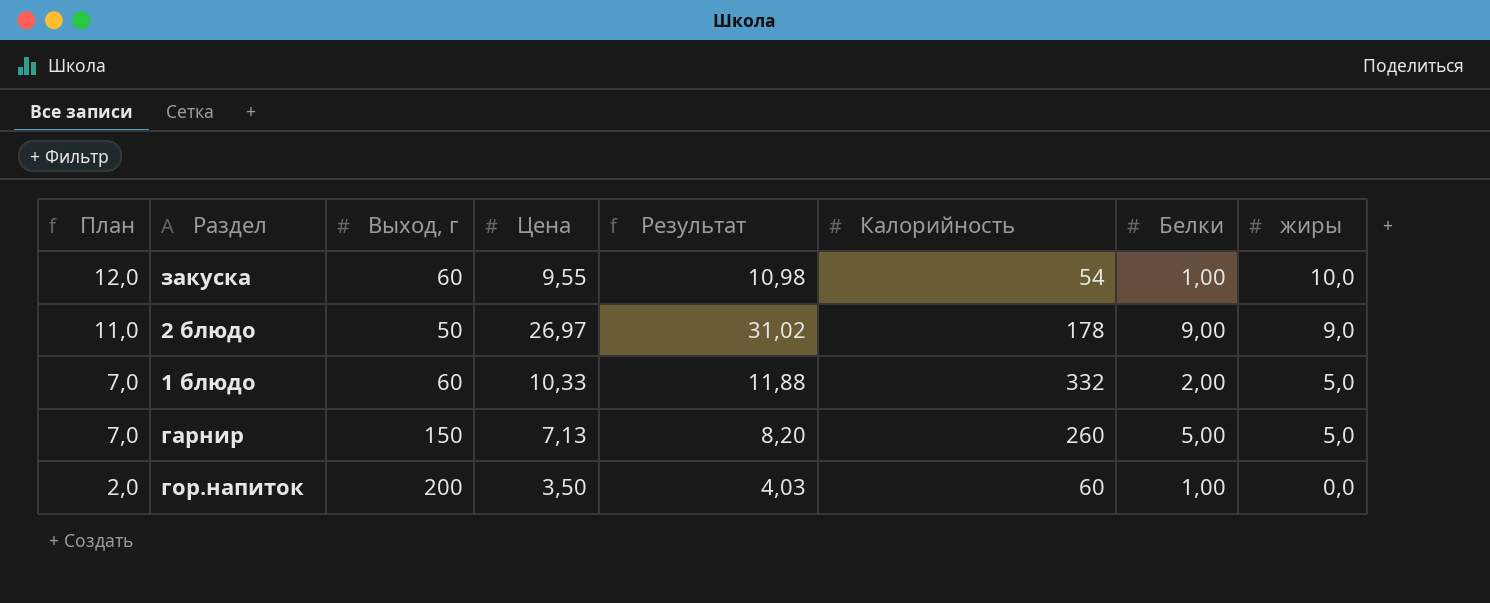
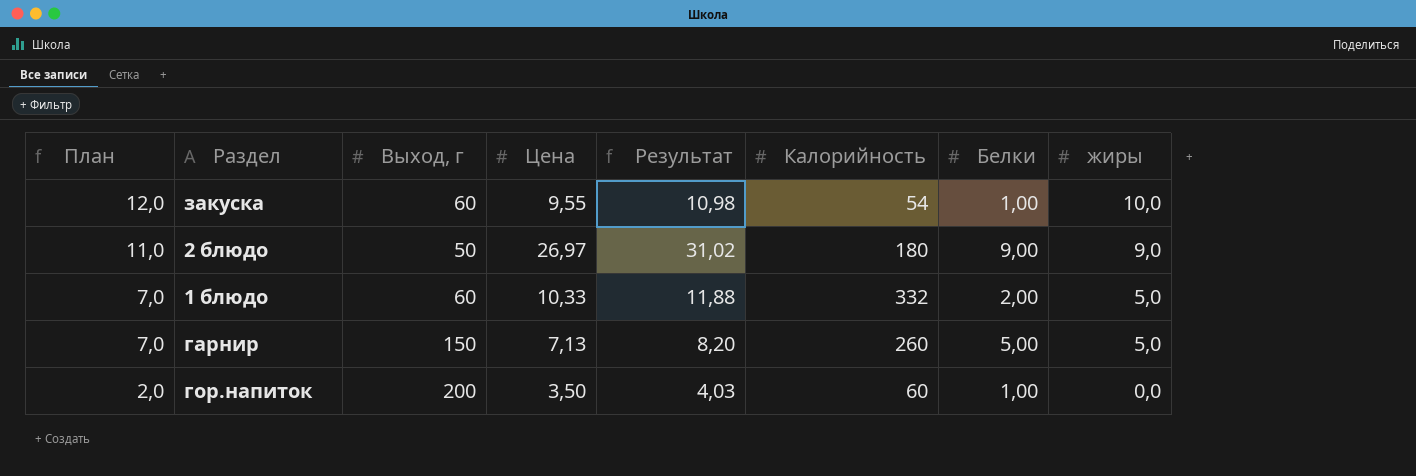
2 блюдо | Калорийность: 178 -> 180

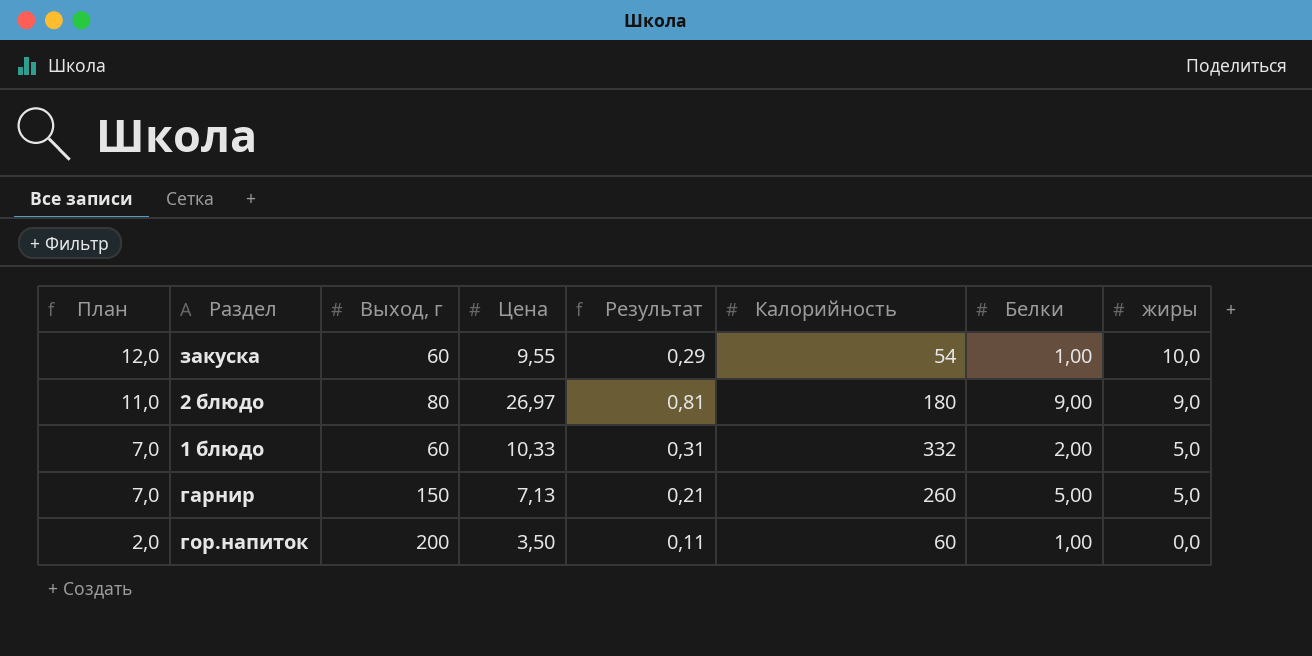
column Результат | formula: [Цена] * 1,15 -> [Цена] * 0,03
2 блюдо | Выход, г: 50 -> 80

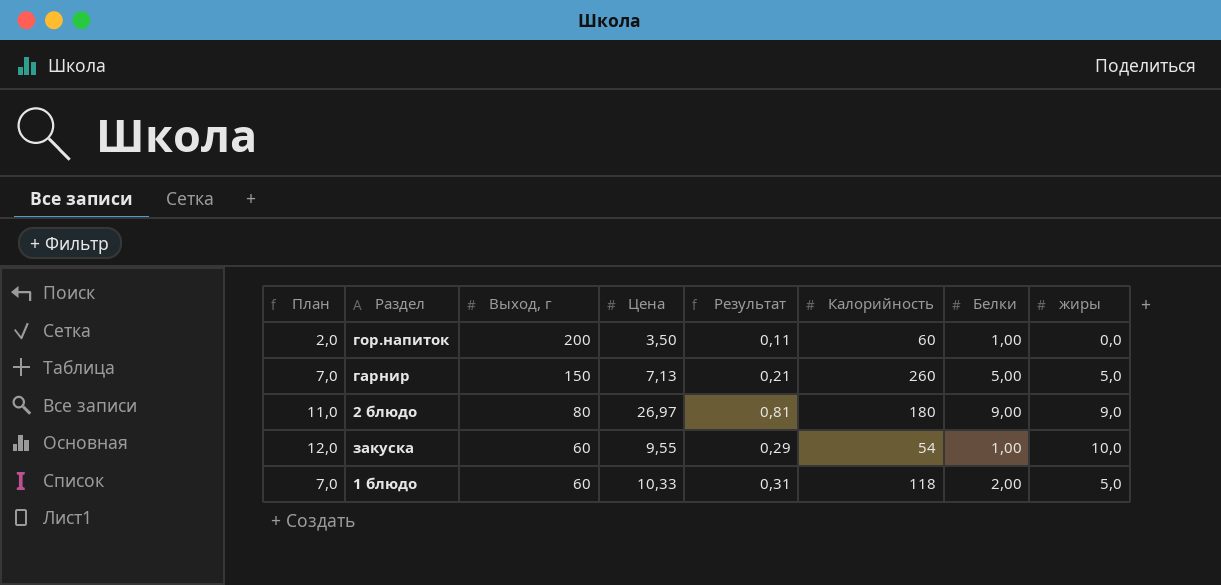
row order: План descending -> Выход, г descending
1 блюдо | Калорийность: 332 -> 118

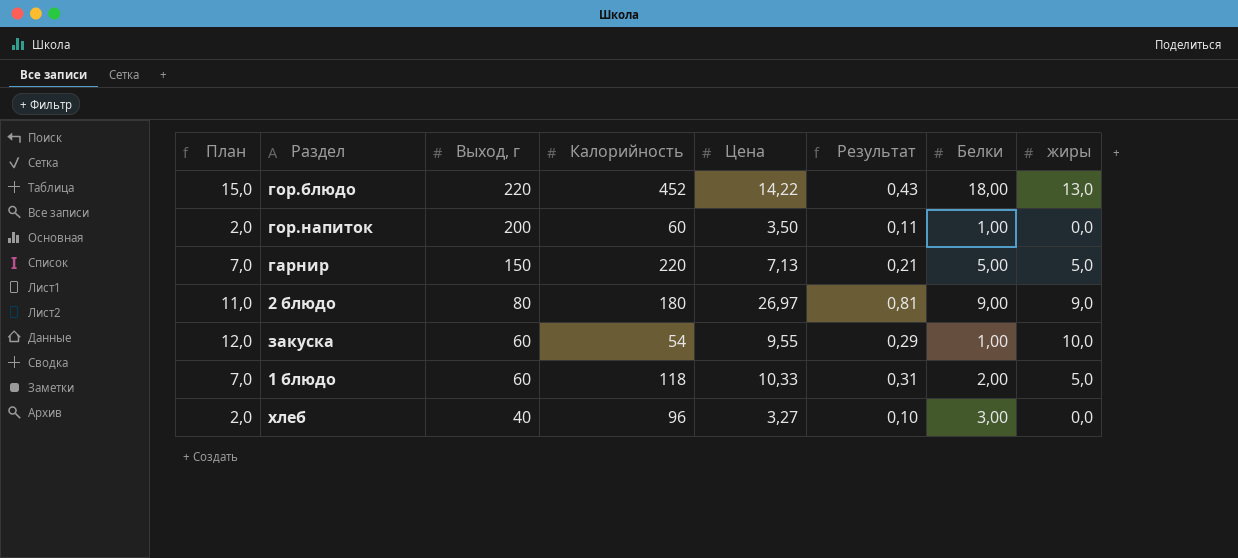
column Калорийность | position: 6 -> 4
row гор.блюдо: none -> 15,0 | 220 | 452 | 14,22 | 0,43 | 18,00 | 13,0
гарнир | Калорийность: 260 -> 220
row хлеб: none -> 2,0 | 40 | 96 | 3,27 | 0,10 | 3,00 | 0,0

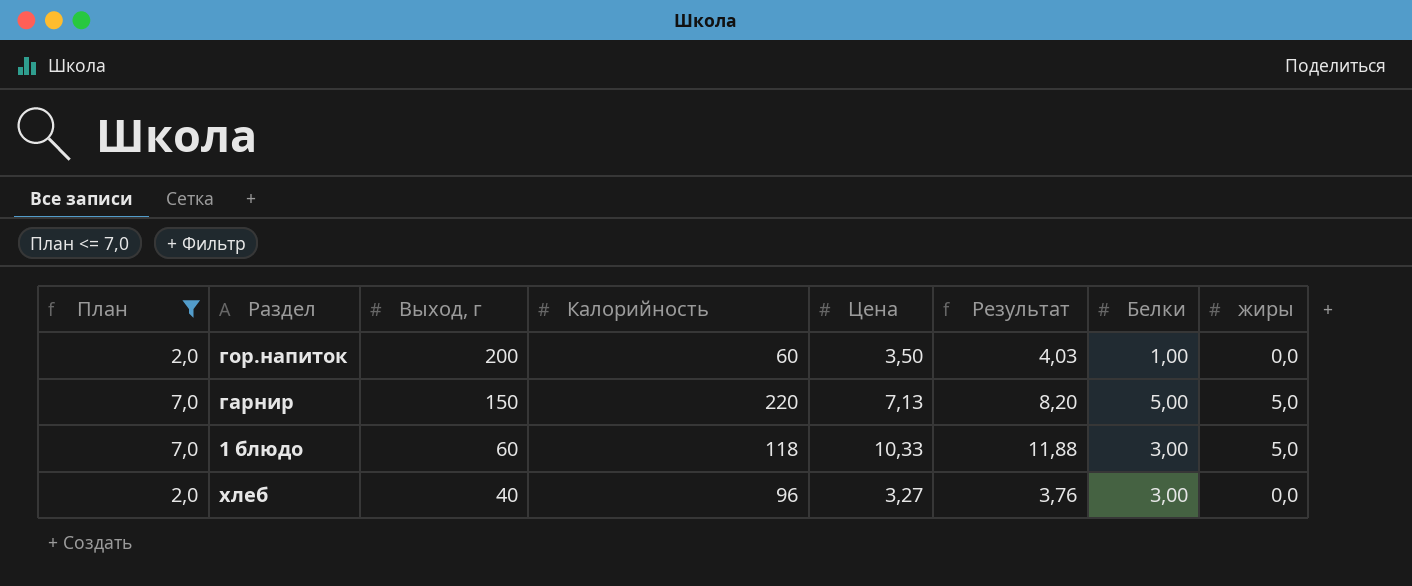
filter: none -> План <= 7,0
column Результат | formula: [Цена] * 0,03 -> [Цена] * 1,15
1 блюдо | Белки: 2,00 -> 3,00

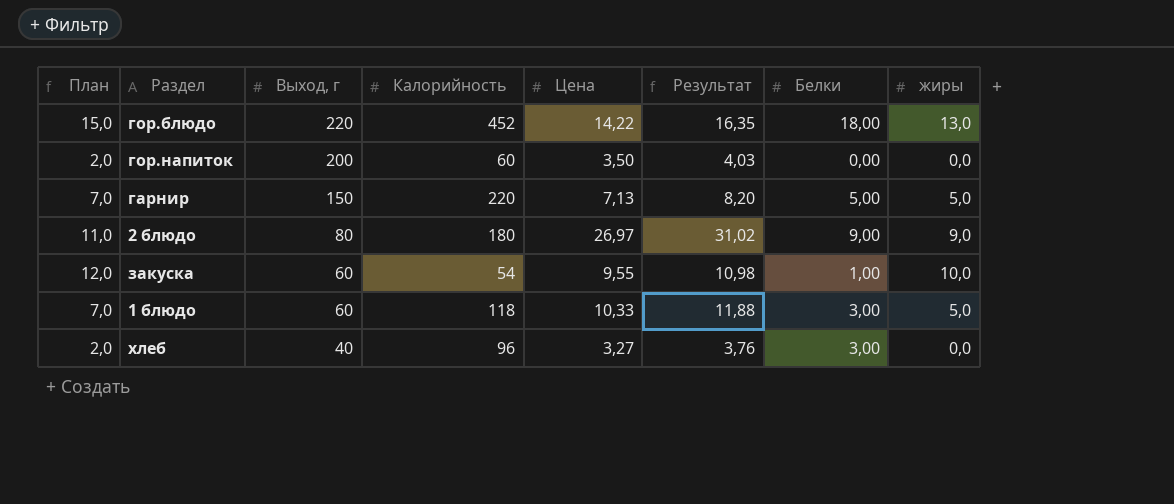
filter: План <= 7,0 -> none
гор.напиток | Белки: 1,00 -> 0,00

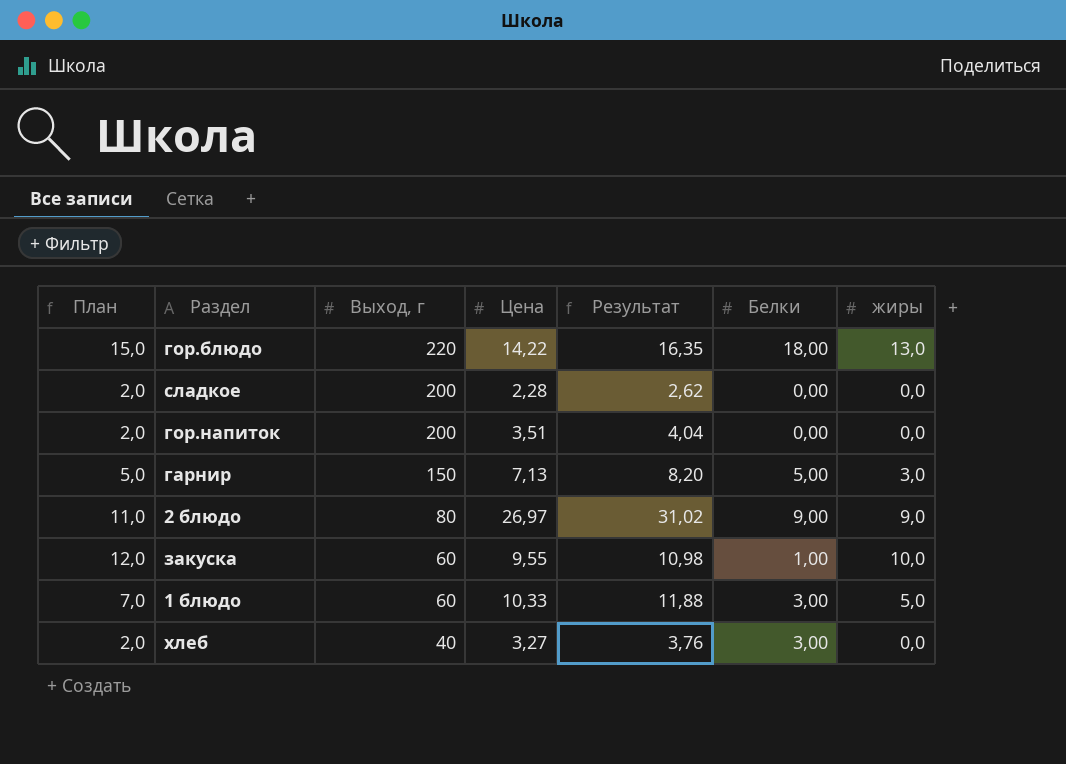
column Калорийность | position: 4 -> none
row сладкое: none -> 2,0 | 200 | 2,28 | 2,62 | 0,00 | 0,0
гор.напиток | Цена: 3,50 -> 3,51
гор.напиток | Результат: 4,03 -> 4,04
гарнир | План: 7,0 -> 5,0
гарнир | жиры: 5,0 -> 3,0

